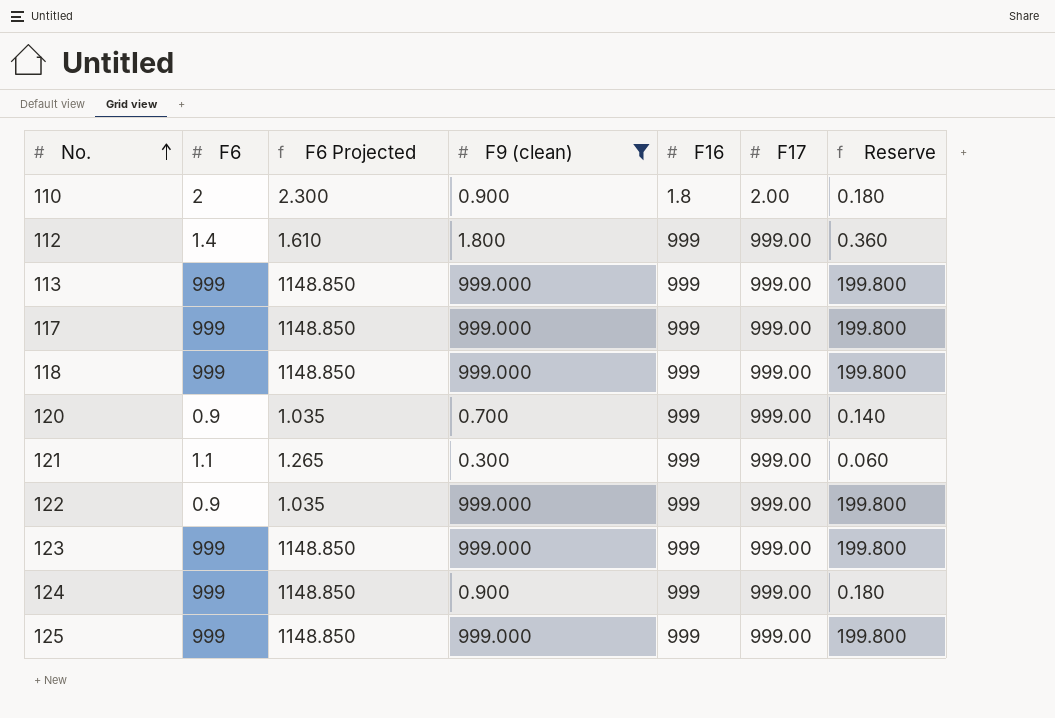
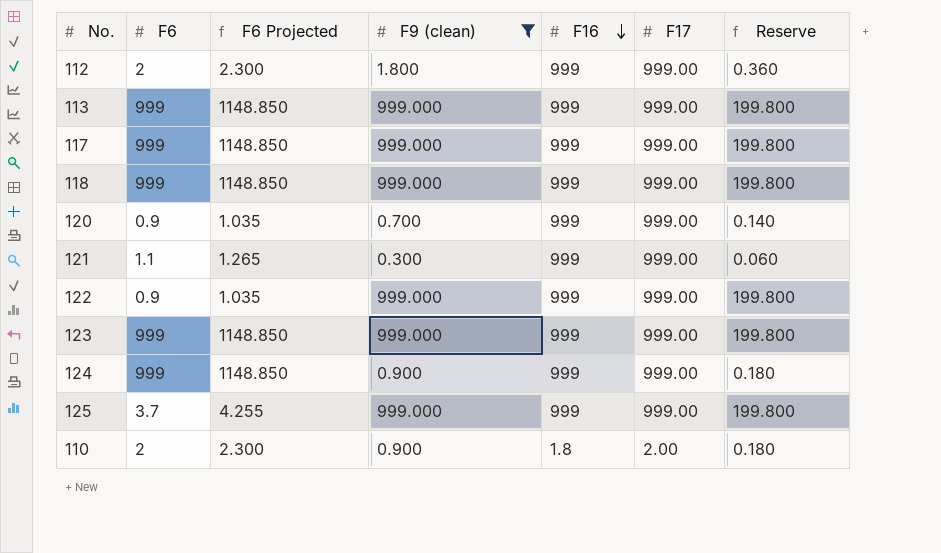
row order: No. ascending -> F16 descending
112 | F6: 1.4 -> 2
112 | F6 Projected: 1.610 -> 2.300
125 | F6: 999 -> 3.7
125 | F6 Projected: 1148.850 -> 4.255

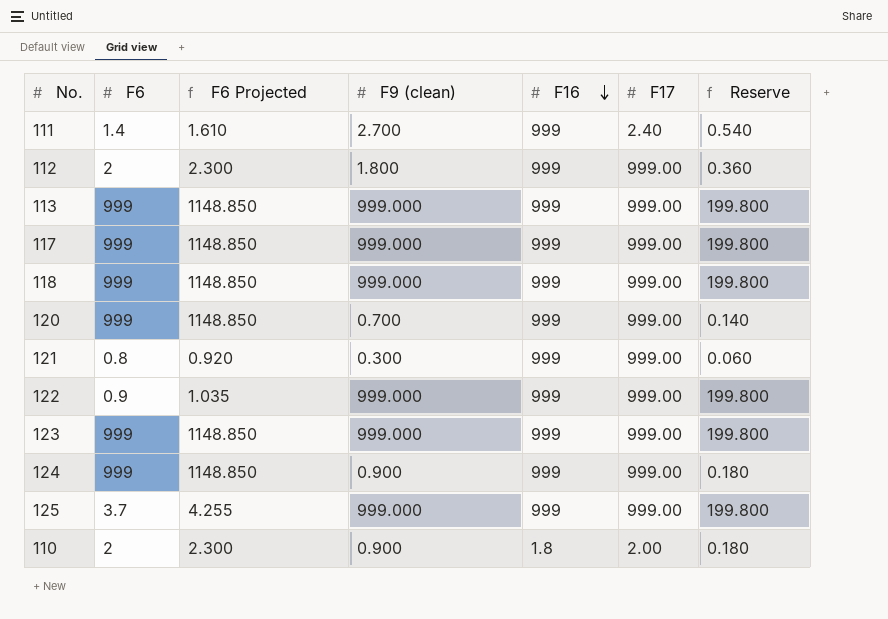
filter: F9 (clean) != 2.700 -> none
120 | F6: 0.9 -> 999
120 | F6 Projected: 1.035 -> 1148.850
121 | F6: 1.1 -> 0.8
121 | F6 Projected: 1.265 -> 0.920

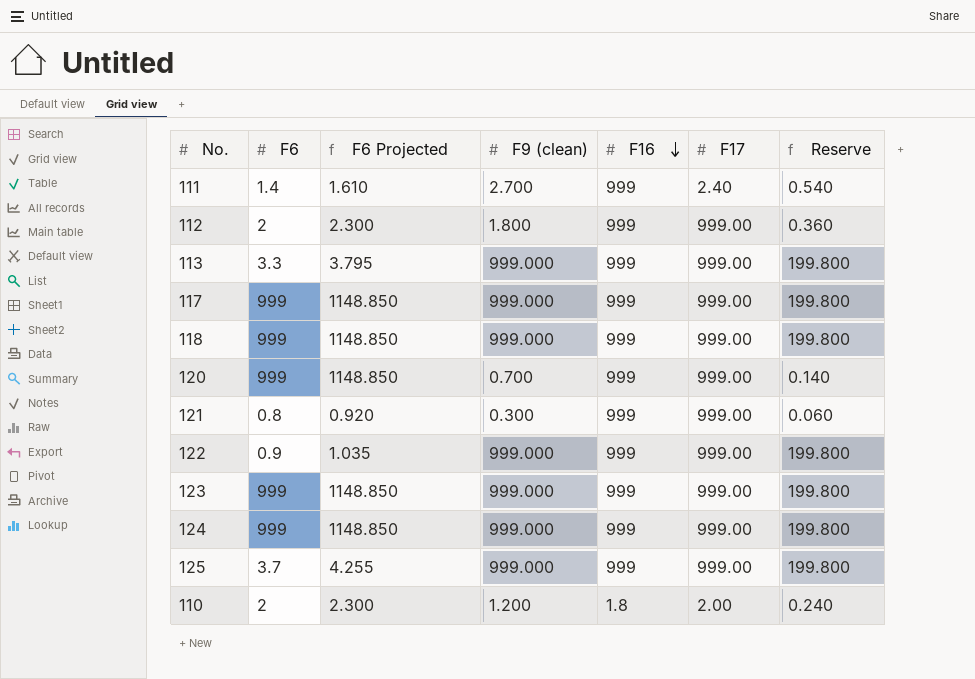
113 | F6: 999 -> 3.3
113 | F6 Projected: 1148.850 -> 3.795
124 | F9 (clean): 0.900 -> 999.000
124 | Reserve: 0.180 -> 199.800
110 | F9 (clean): 0.900 -> 1.200
110 | Reserve: 0.180 -> 0.240

